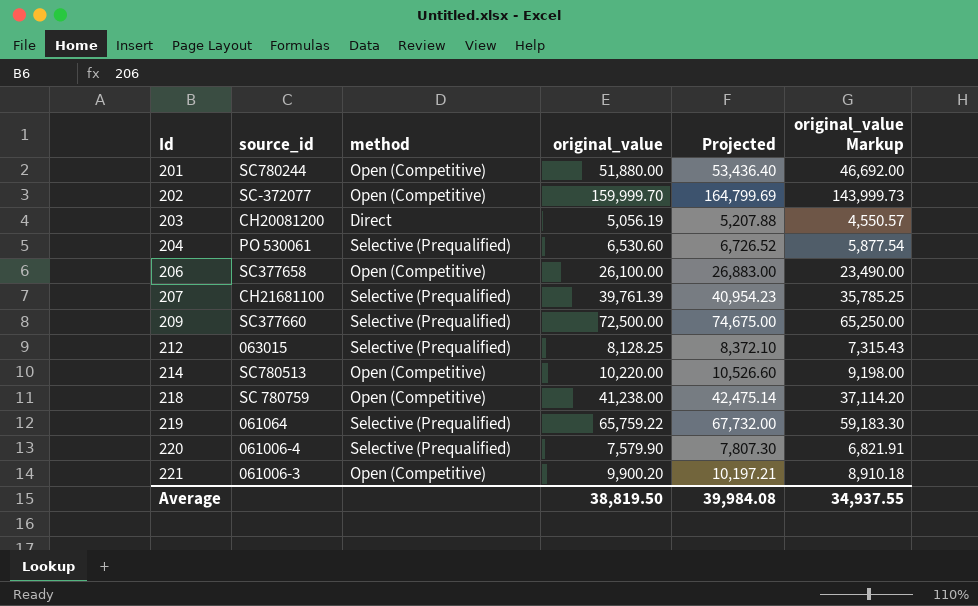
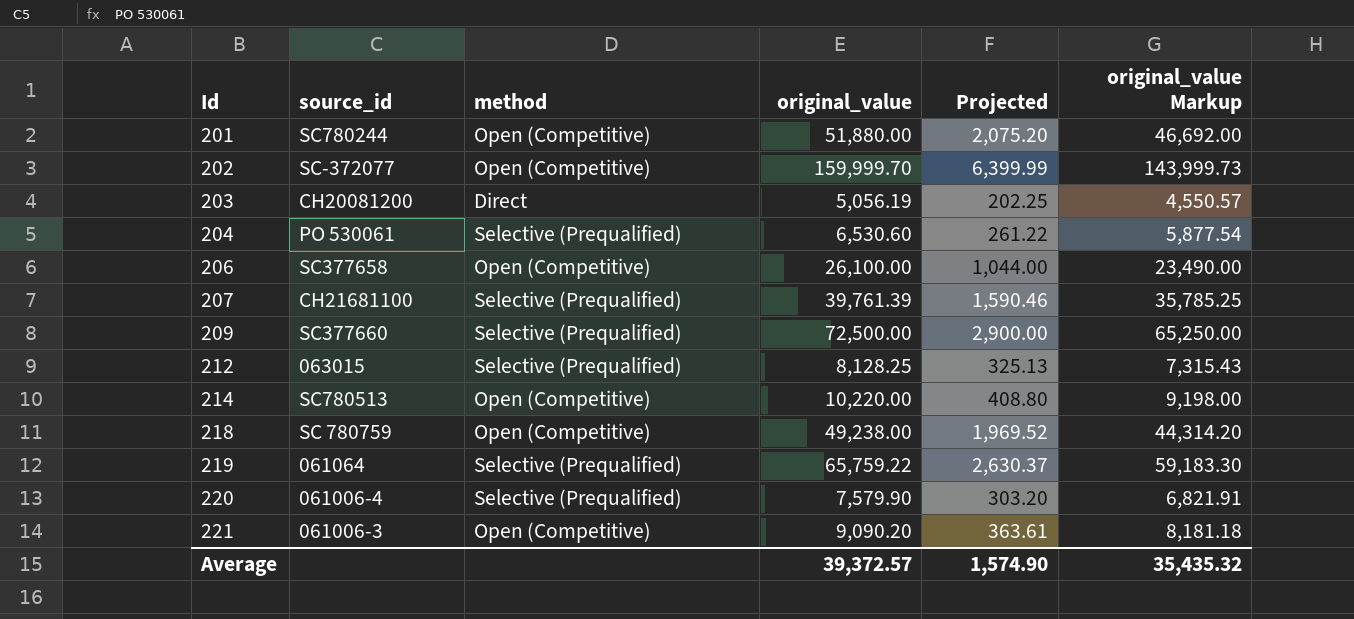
column Projected | formula: [original_value] * 1.03 -> [original_value] * 0.04
218 | original_value: 41,238.00 -> 49,238.00
218 | original_value Markup: 37,114.20 -> 44,314.20
221 | original_value: 9,900.20 -> 9,090.20
221 | original_value Markup: 8,910.18 -> 8,181.18
Average | original_value: 38,819.50 -> 39,372.57
Average | Projected: 39,984.08 -> 1,574.90
Average | original_value Markup: 34,937.55 -> 35,435.32

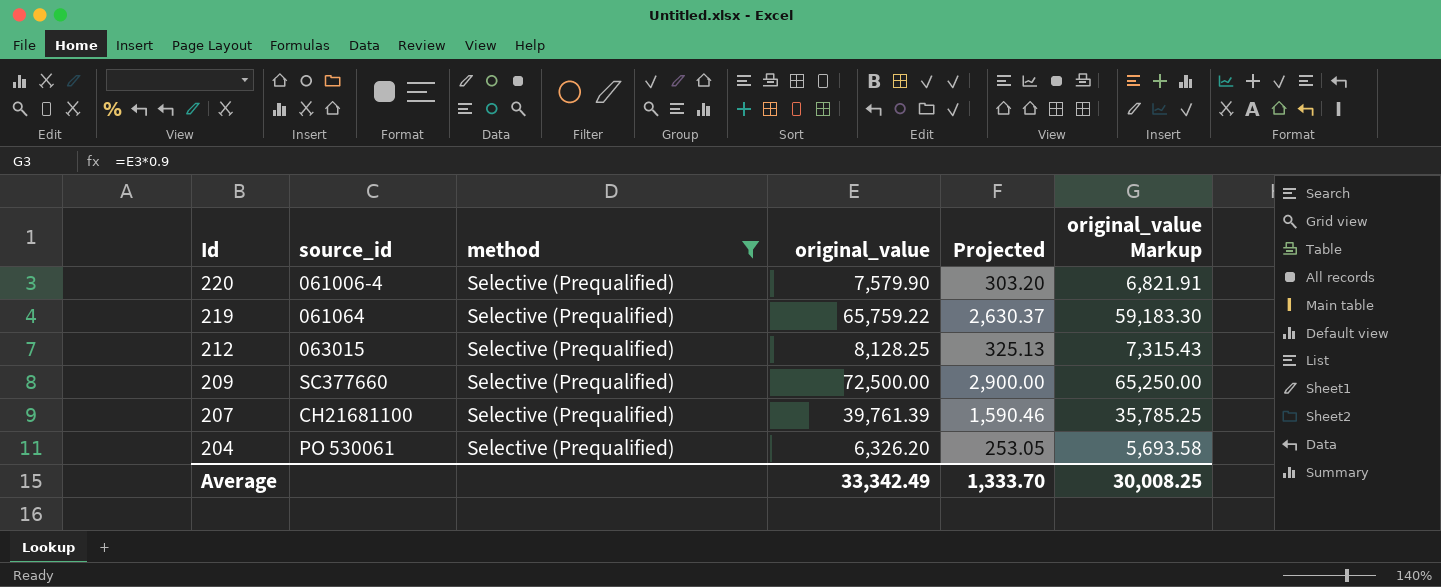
filter: none -> method = Selective (Prequalified)
row order: Id ascending -> Id descending
204 | original_value: 6,530.60 -> 6,326.20
204 | Projected: 261.22 -> 253.05
204 | original_value Markup: 5,877.54 -> 5,693.58
Average | original_value: 39,372.57 -> 33,342.49
Average | Projected: 1,574.90 -> 1,333.70
Average | original_value Markup: 35,435.32 -> 30,008.25

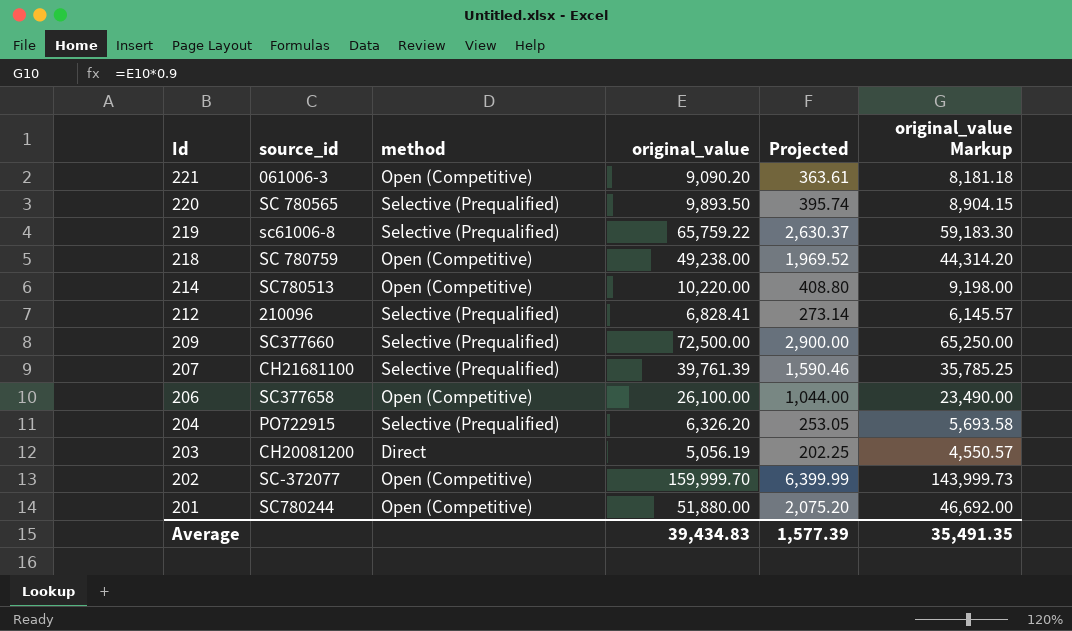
filter: method = Selective (Prequalified) -> none
220 | source_id: 061006-4 -> SC 780565
220 | original_value: 7,579.90 -> 9,893.50
220 | Projected: 303.20 -> 395.74
220 | original_value Markup: 6,821.91 -> 8,904.15
219 | source_id: 061064 -> sc61006-8
212 | source_id: 063015 -> 210096
212 | original_value: 8,128.25 -> 6,828.41
212 | Projected: 325.13 -> 273.14
212 | original_value Markup: 7,315.43 -> 6,145.57
204 | source_id: PO 530061 -> PO722915
Average | original_value: 33,342.49 -> 39,434.83
Average | Projected: 1,333.70 -> 1,577.39
Average | original_value Markup: 30,008.25 -> 35,491.35

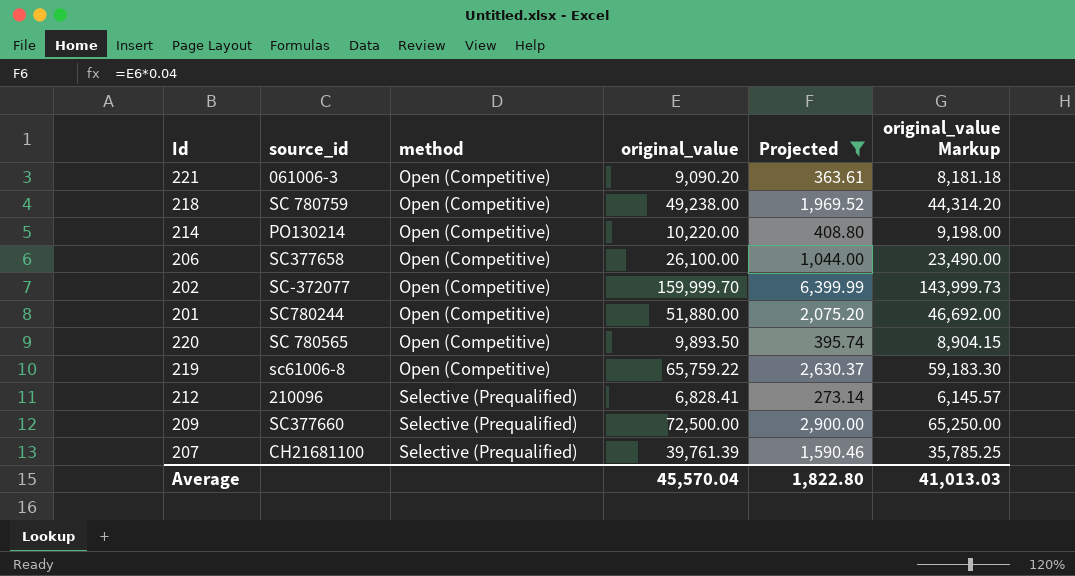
filter: none -> Projected >= 273.14
row order: Id descending -> method ascending
214 | source_id: SC780513 -> PO130214
220 | method: Selective (Prequalified) -> Open (Competitive)
219 | method: Selective (Prequalified) -> Open (Competitive)
Average | original_value: 39,434.83 -> 45,570.04
Average | Projected: 1,577.39 -> 1,822.80
Average | original_value Markup: 35,491.35 -> 41,013.03

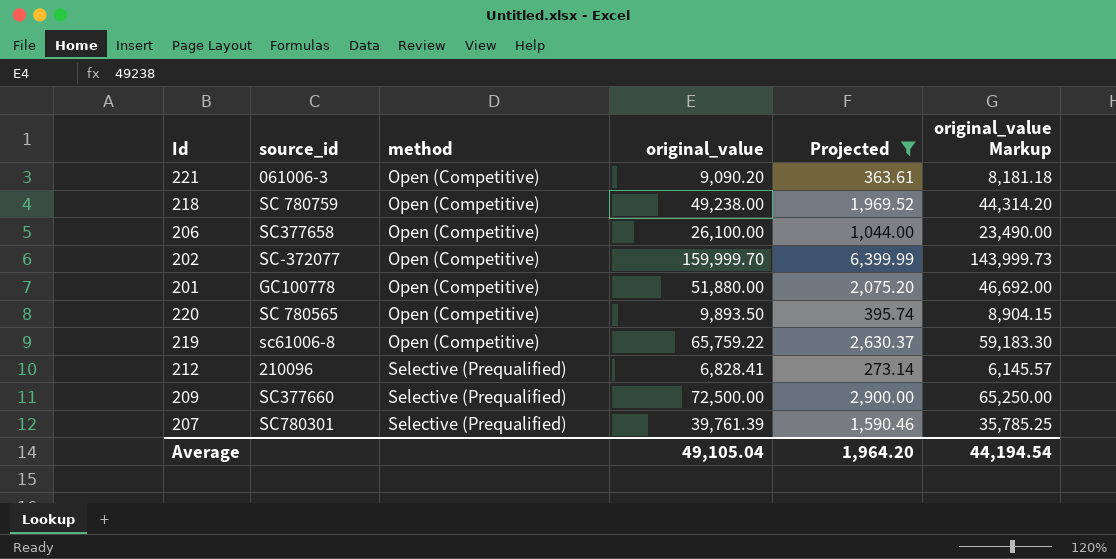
row 214: PO130214 | Open (Competitive) | 10,220.00 | 408.80 | 9,198.00 -> none
201 | source_id: SC780244 -> GC100778
207 | source_id: CH21681100 -> SC780301
Average | original_value: 45,570.04 -> 49,105.04
Average | Projected: 1,822.80 -> 1,964.20
Average | original_value Markup: 41,013.03 -> 44,194.54

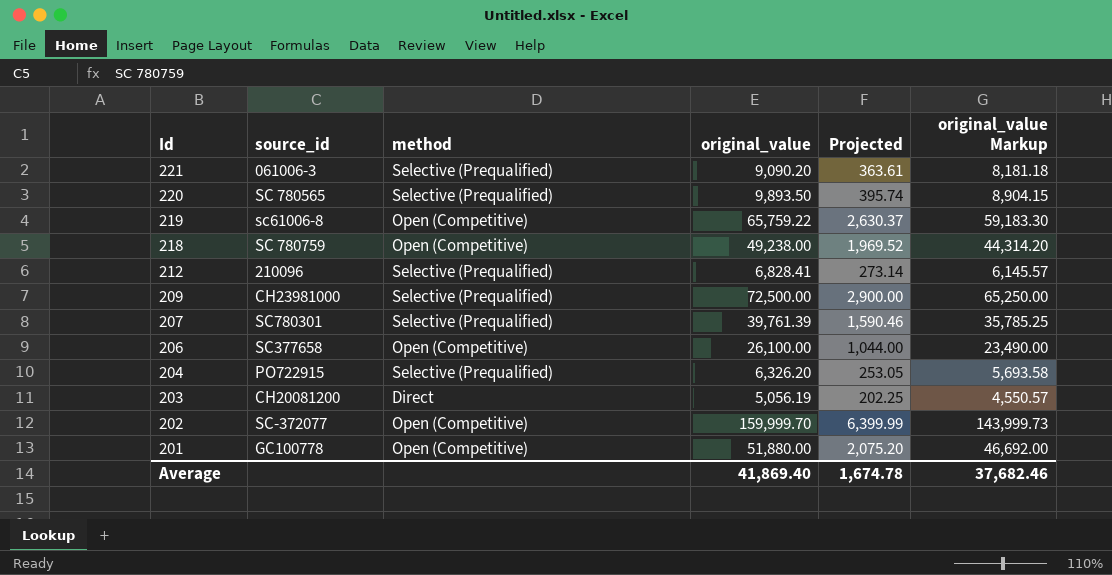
filter: Projected >= 273.14 -> none
row order: method ascending -> Id descending
221 | method: Open (Competitive) -> Selective (Prequalified)
220 | method: Open (Competitive) -> Selective (Prequalified)
209 | source_id: SC377660 -> CH23981000
Average | original_value: 49,105.04 -> 41,869.40
Average | Projected: 1,964.20 -> 1,674.78
Average | original_value Markup: 44,194.54 -> 37,682.46

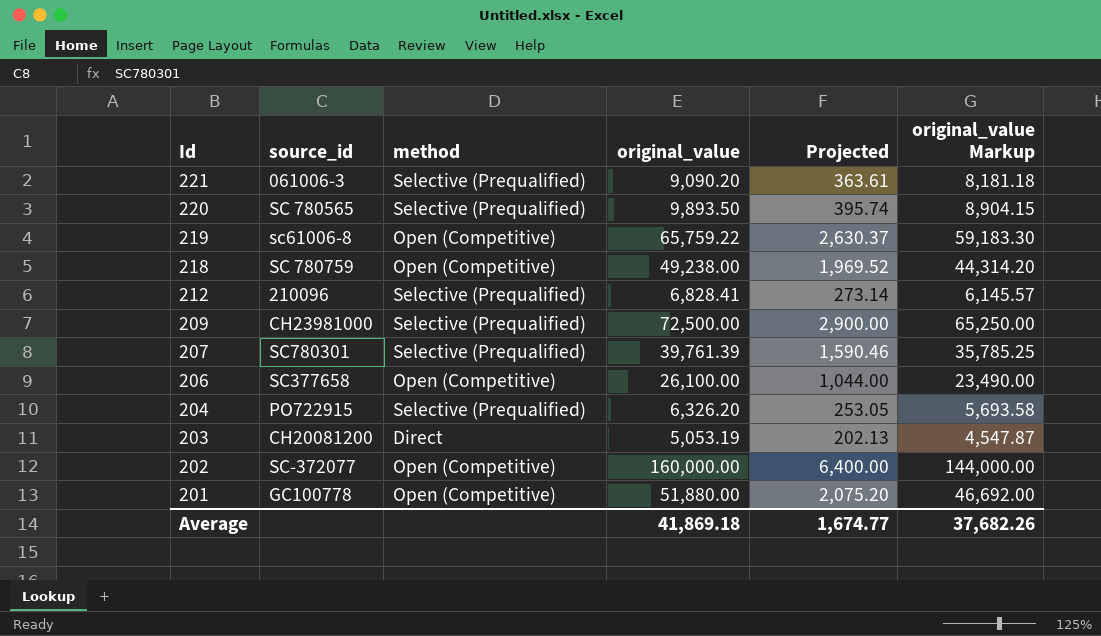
203 | original_value: 5,056.19 -> 5,053.19
203 | Projected: 202.25 -> 202.13
203 | original_value Markup: 4,550.57 -> 4,547.87
202 | original_value: 159,999.70 -> 160,000.00
202 | Projected: 6,399.99 -> 6,400.00
202 | original_value Markup: 143,999.73 -> 144,000.00
Average | original_value: 41,869.40 -> 41,869.18
Average | Projected: 1,674.78 -> 1,674.77
Average | original_value Markup: 37,682.46 -> 37,682.26

